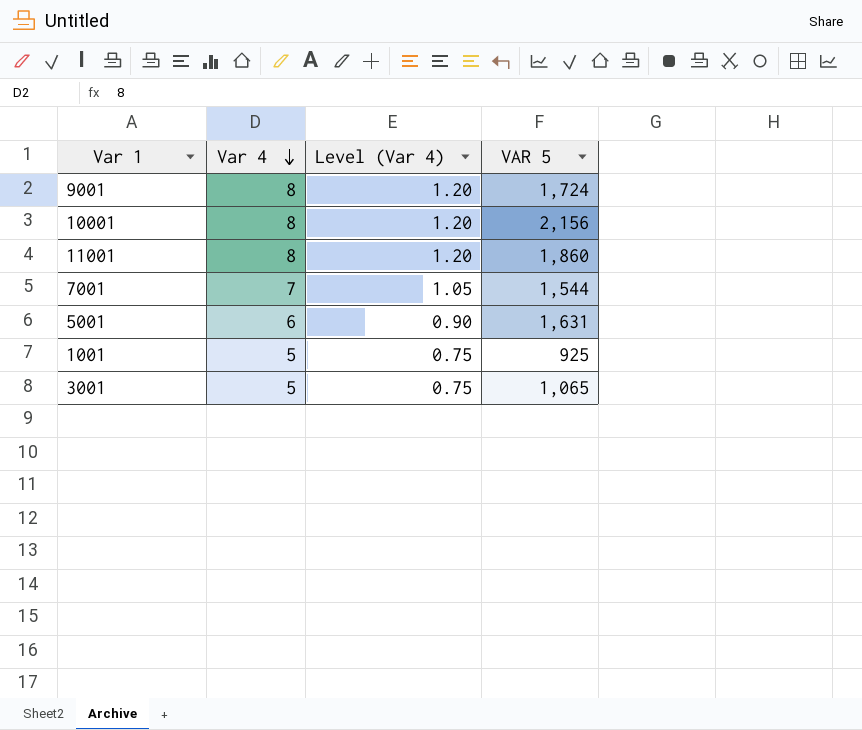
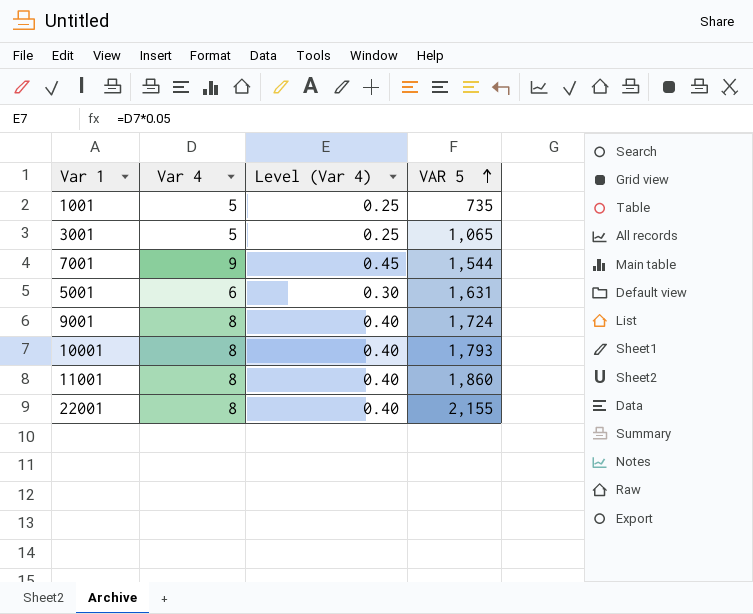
row order: Var 4 descending -> VAR 5 ascending
column Level (Var 4) | formula: [Var 4] * 0.15 -> [Var 4] * 0.05
1001 | VAR 5: 925 -> 735
7001 | Var 4: 7 -> 9
10001 | VAR 5: 2,156 -> 1,793
row 22001: none -> 8 | 0.40 | 2,155

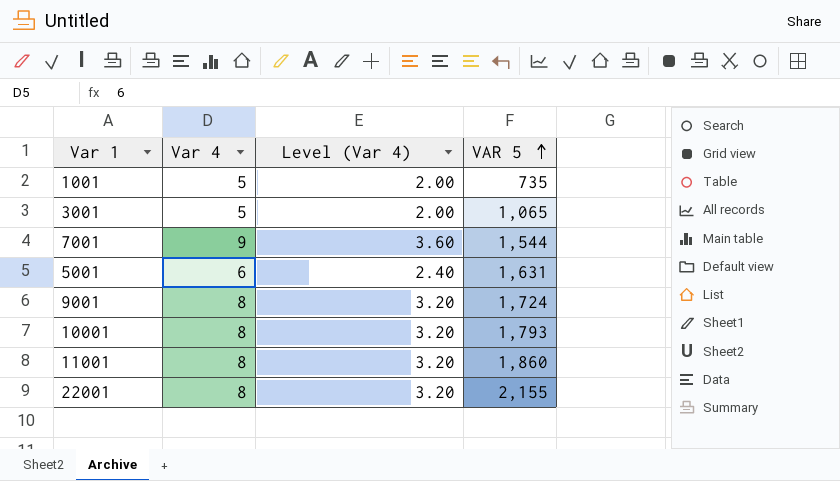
column Level (Var 4) | formula: [Var 4] * 0.05 -> [Var 4] * 0.4

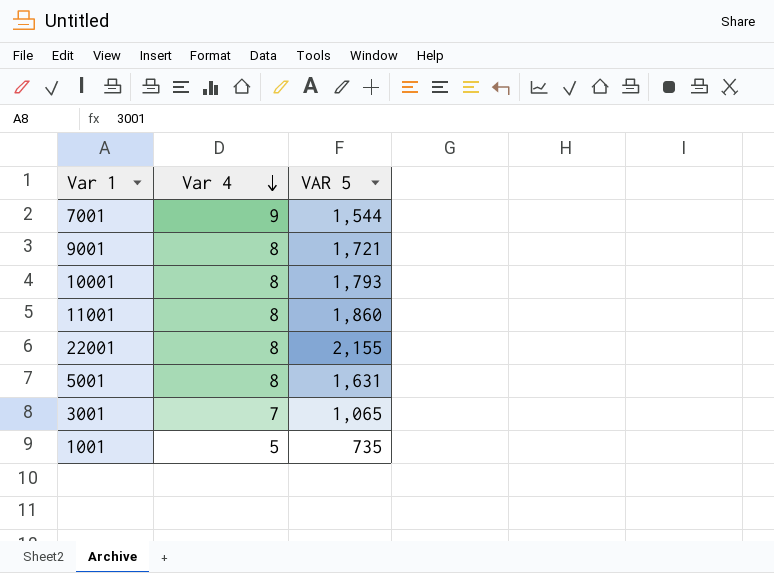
row order: VAR 5 ascending -> Var 4 descending
column Level (Var 4) | formula: [Var 4] * 0.4 -> none
9001 | VAR 5: 1,724 -> 1,721
5001 | Var 4: 6 -> 8
3001 | Var 4: 5 -> 7

